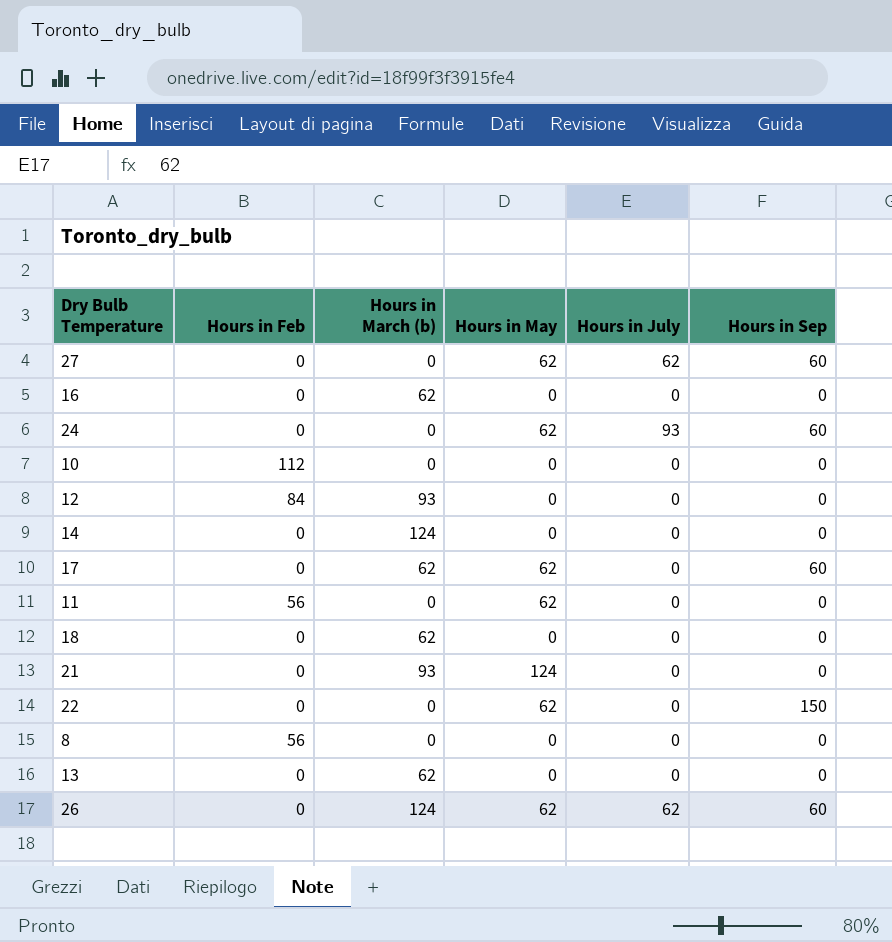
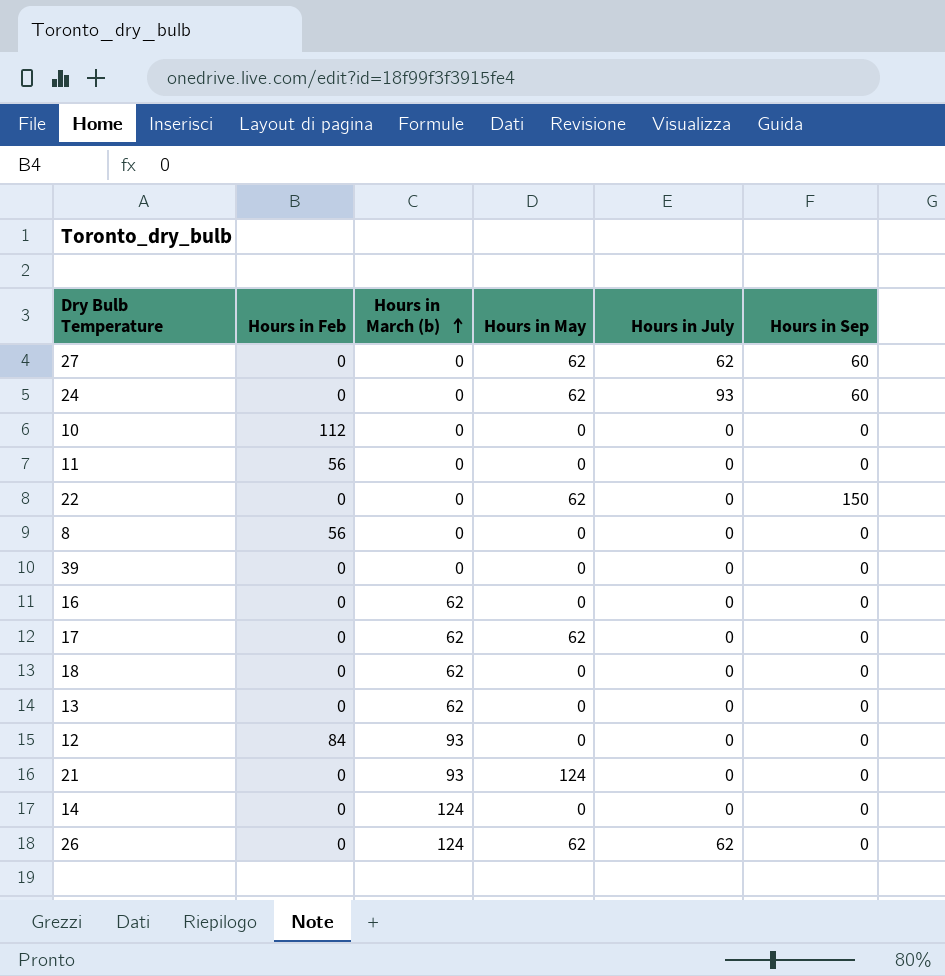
row order: none -> Hours in March (b) ascending
11 | Hours in May: 62 -> 0
row 39: none -> 0 | 0 | 0 | 0 | 0
17 | Hours in Sep: 60 -> 0
26 | Hours in Sep: 60 -> 0

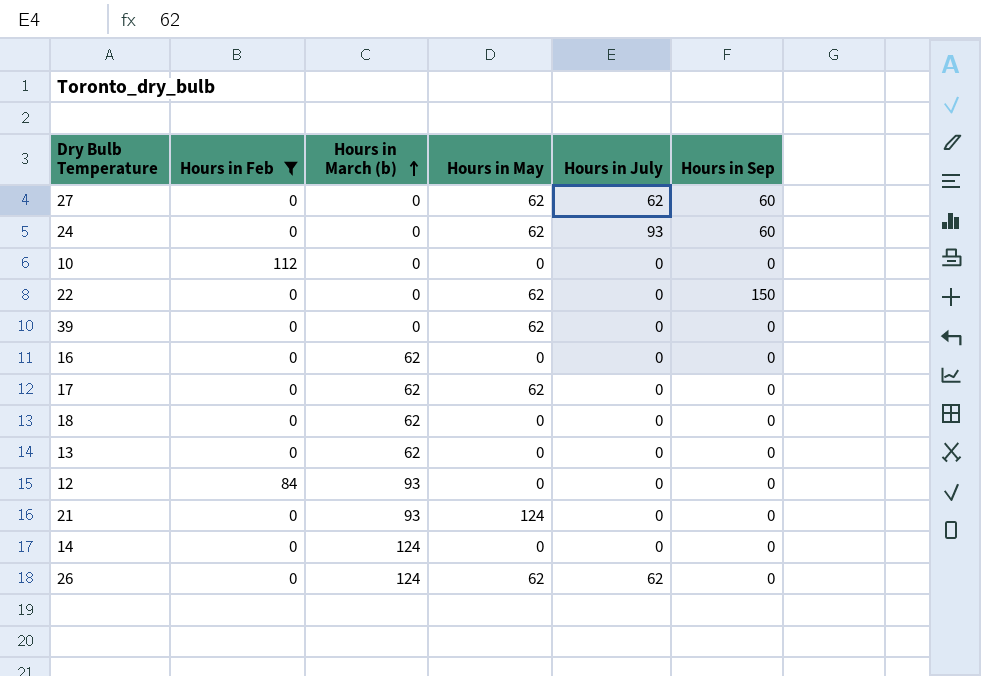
filter: none -> Hours in Feb != 56
39 | Hours in May: 0 -> 62

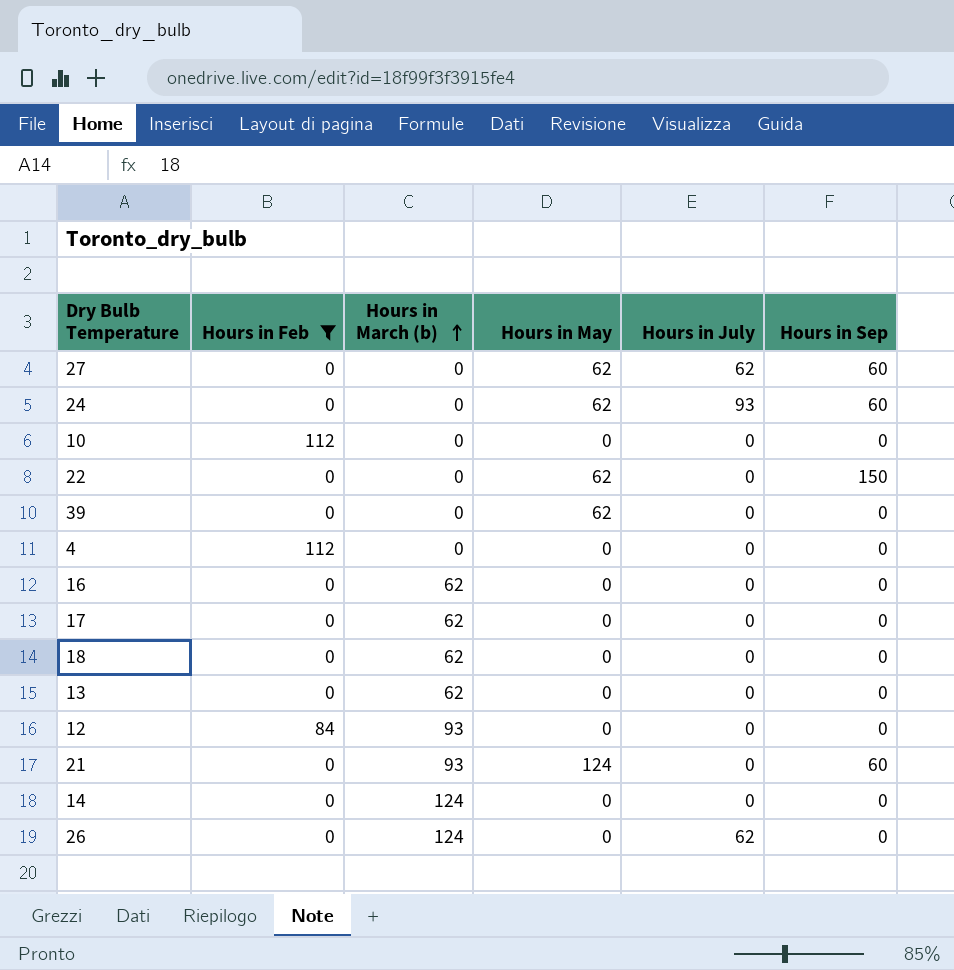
row 4: none -> 112 | 0 | 0 | 0 | 0
17 | Hours in May: 62 -> 0
21 | Hours in Sep: 0 -> 60
26 | Hours in May: 62 -> 0

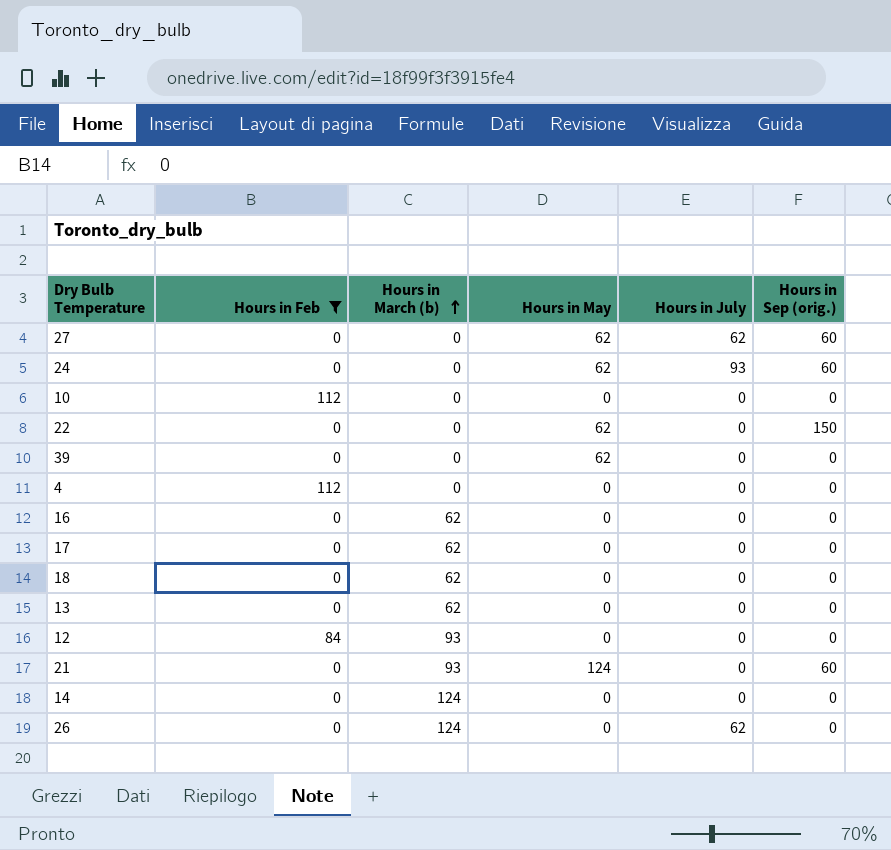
column name: Hours in Sep -> Hours in Sep (orig.)

